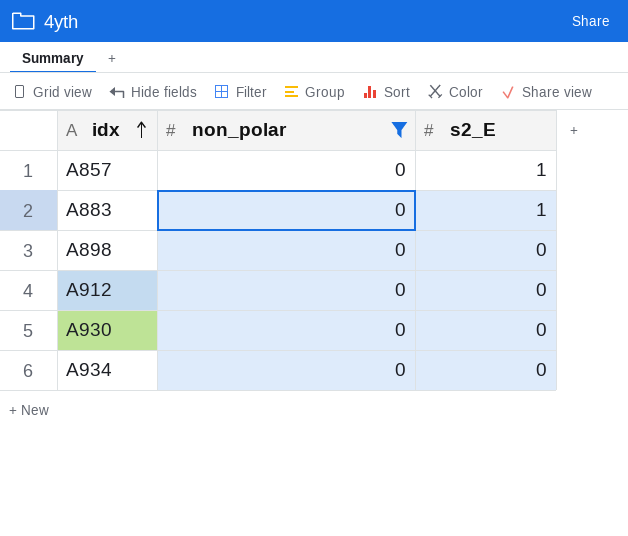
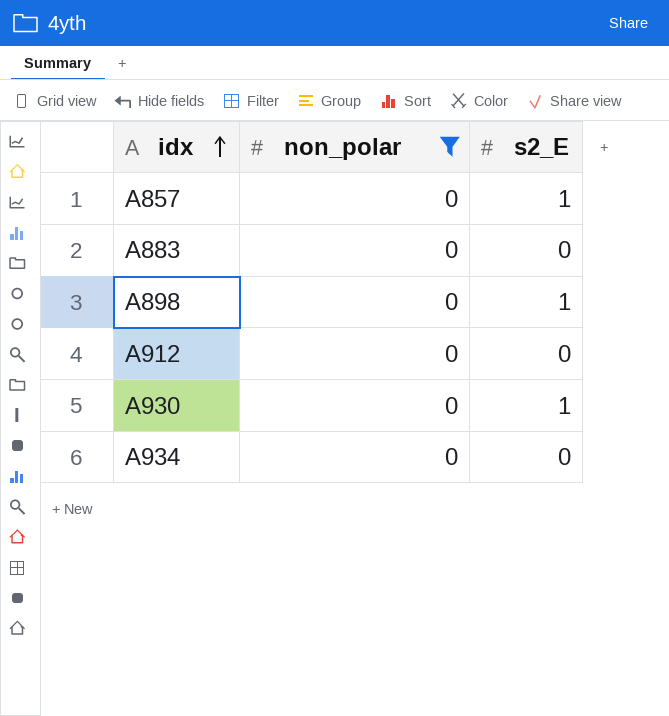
A883 | s2_E: 1 -> 0
A898 | s2_E: 0 -> 1
A930 | s2_E: 0 -> 1

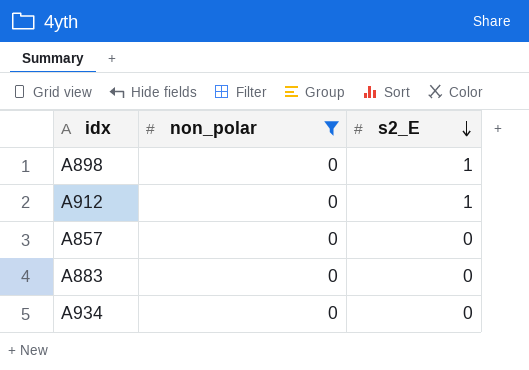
row order: idx ascending -> s2_E descending
row A930: 0 | 1 -> none
A912 | s2_E: 0 -> 1
A857 | s2_E: 1 -> 0

